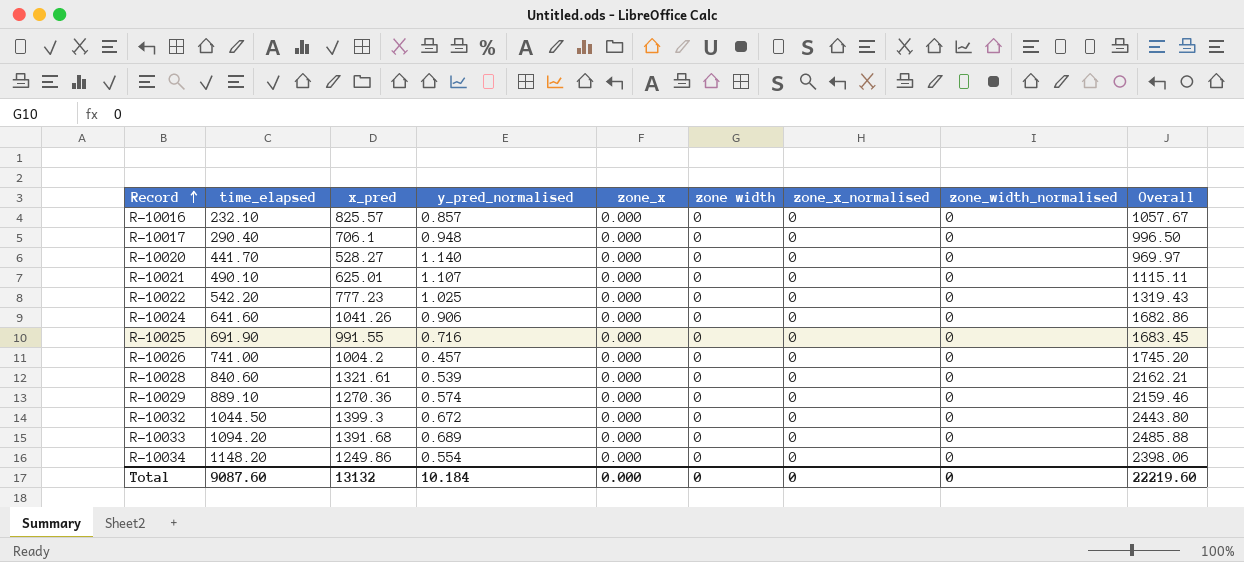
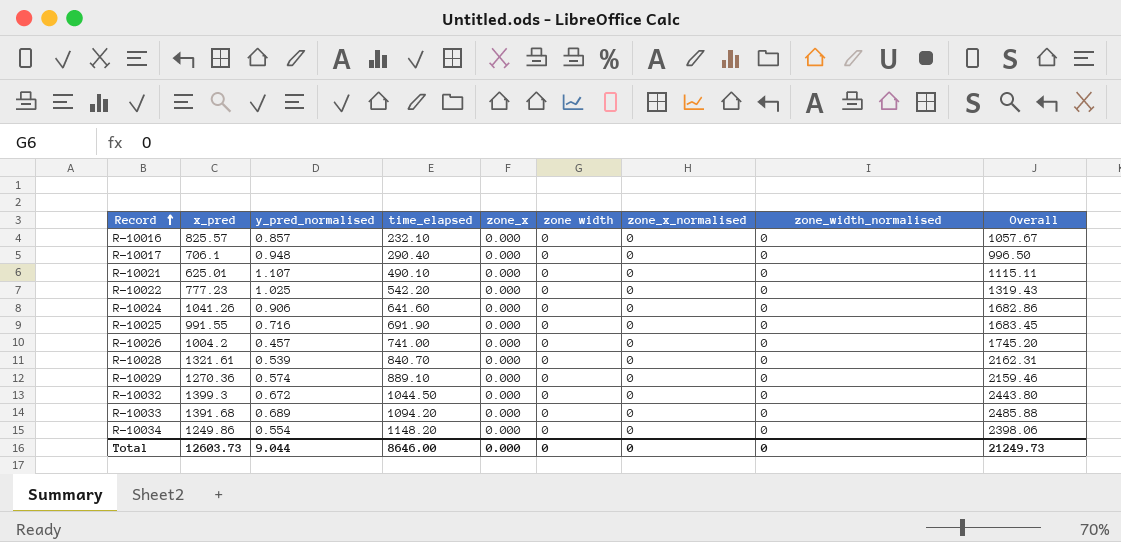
column time_elapsed | position: 2 -> 4
row R-10020: 441.70 | 528.27 | 1.140 | 0.000 | 0 | 0 | 0 | 969.97 -> none
R-10028 | time_elapsed: 840.60 -> 840.70
R-10028 | Overall: 2162.21 -> 2162.31
Total | x_pred: 13132 -> 12603.73
Total | y_pred_normalised: 10.184 -> 9.044
Total | time_elapsed: 9087.60 -> 8646.00
Total | Overall: 22219.60 -> 21249.73

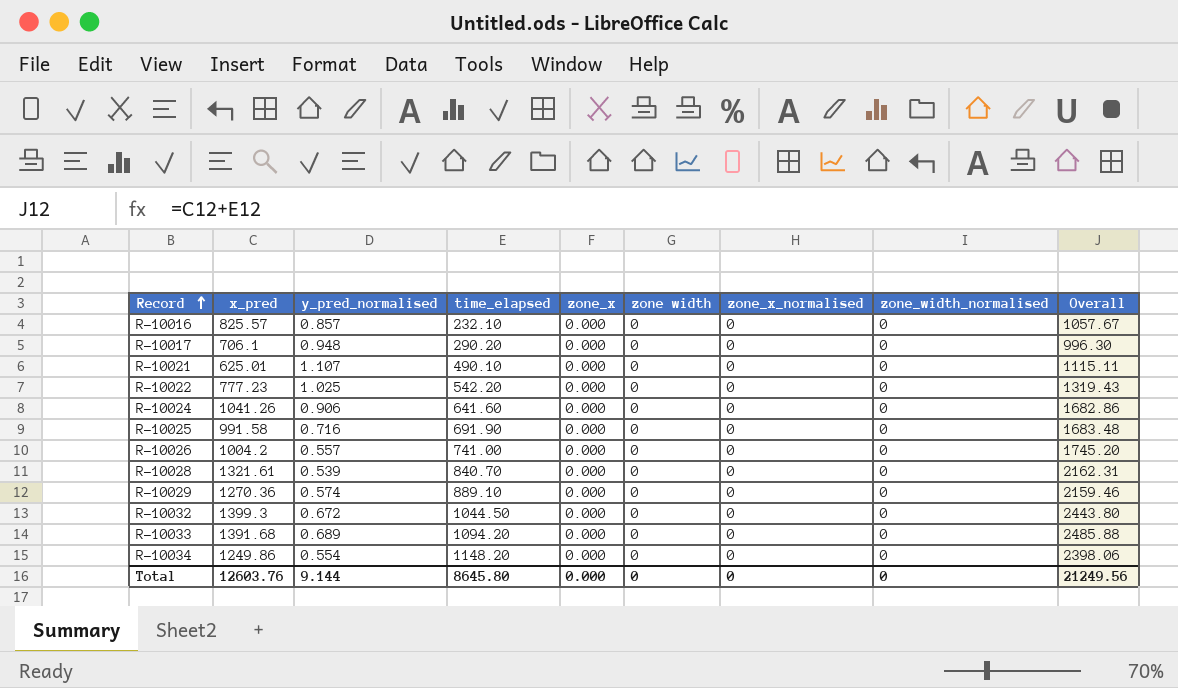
R-10017 | time_elapsed: 290.40 -> 290.20
R-10017 | Overall: 996.50 -> 996.30
R-10025 | x_pred: 991.55 -> 991.58
R-10025 | Overall: 1683.45 -> 1683.48
R-10026 | y_pred_normalised: 0.457 -> 0.557
Total | x_pred: 12603.73 -> 12603.76
Total | y_pred_normalised: 9.044 -> 9.144
Total | time_elapsed: 8646.00 -> 8645.80
Total | Overall: 21249.73 -> 21249.56

